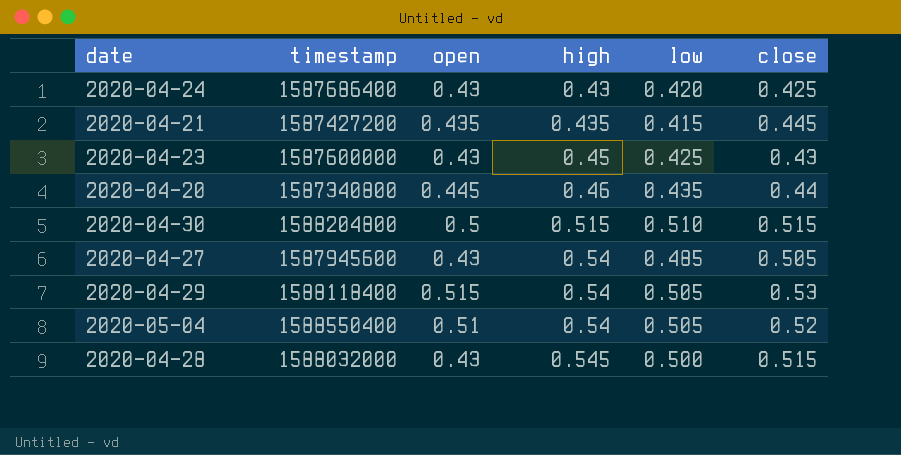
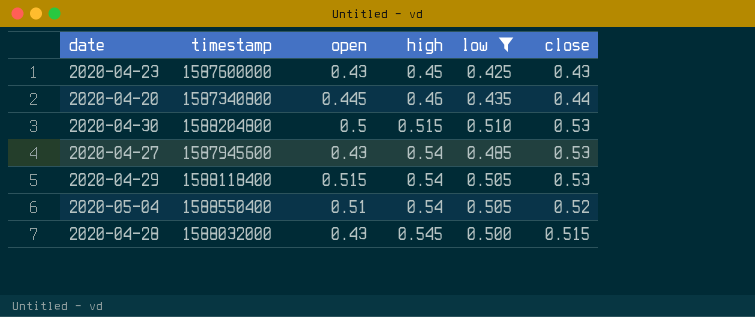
filter: none -> low >= 0.425
2020-04-30 | close: 0.515 -> 0.53
2020-04-27 | close: 0.505 -> 0.53

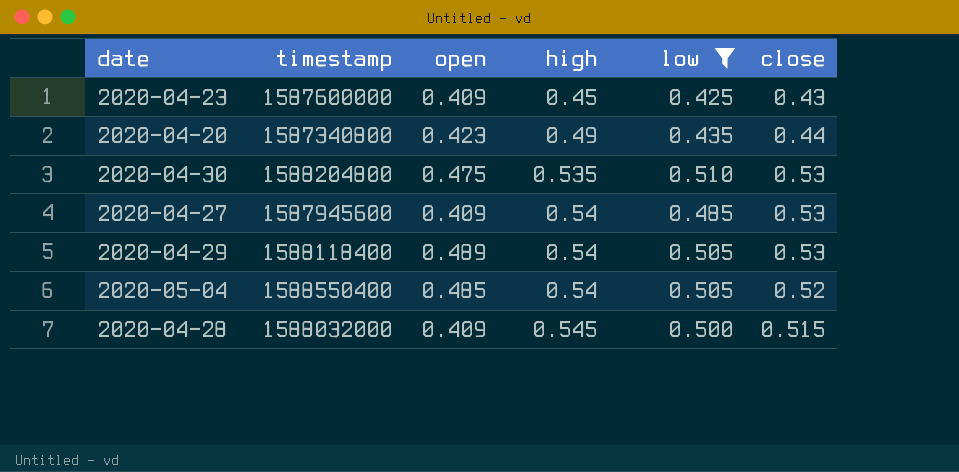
2020-04-23 | open: 0.43 -> 0.409
2020-04-20 | open: 0.445 -> 0.423
2020-04-20 | high: 0.46 -> 0.49
2020-04-30 | open: 0.5 -> 0.475
2020-04-30 | high: 0.515 -> 0.535
2020-04-27 | open: 0.43 -> 0.409
2020-04-29 | open: 0.515 -> 0.489
2020-05-04 | open: 0.51 -> 0.485
2020-04-28 | open: 0.43 -> 0.409

